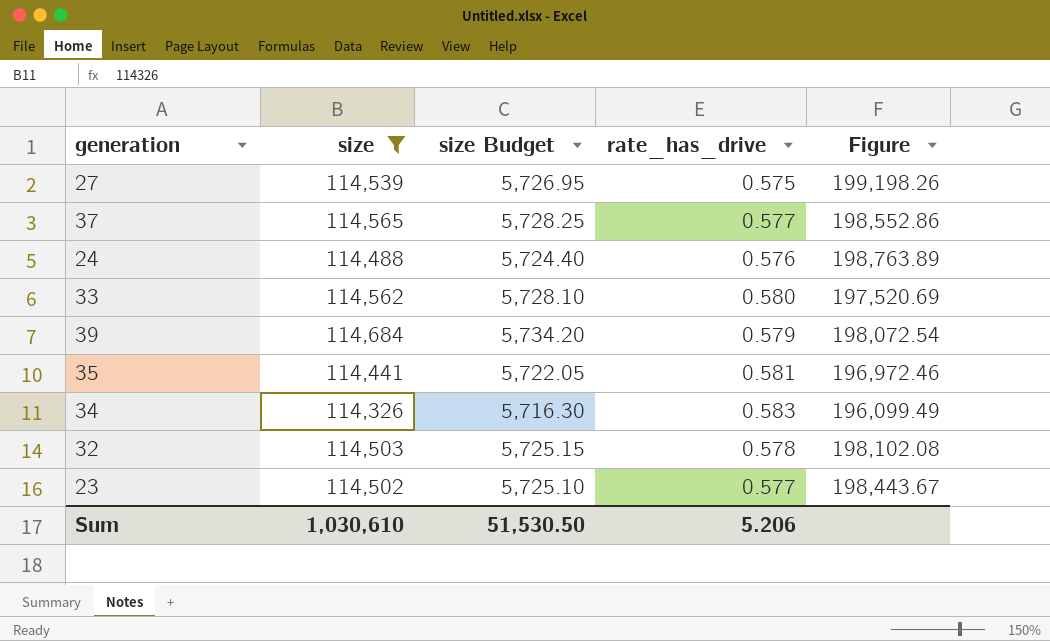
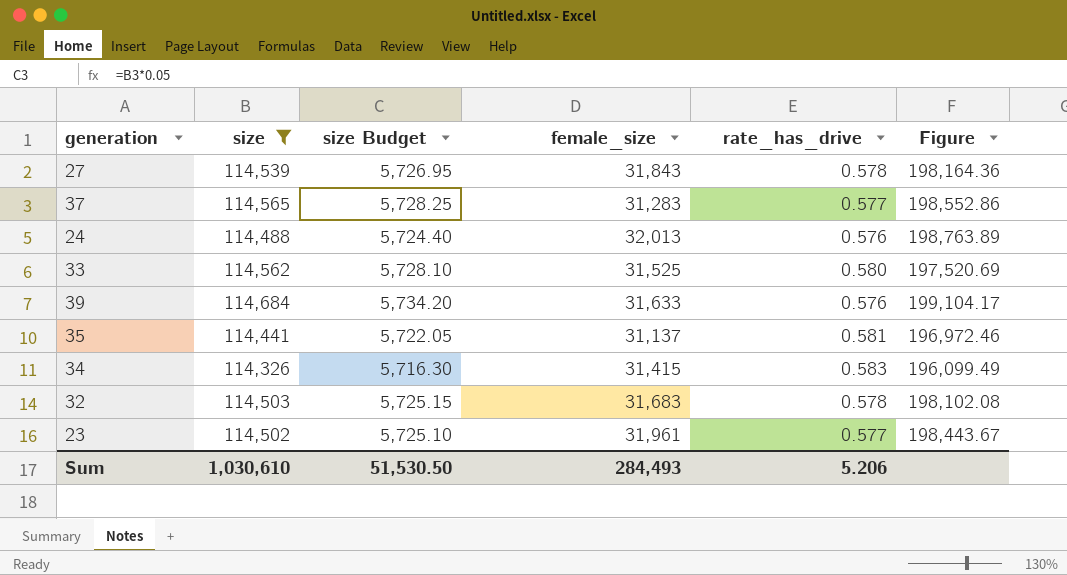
column female_size | position: none -> 4
27 | rate_has_drive: 0.575 -> 0.578
27 | Figure: 199,198.26 -> 198,164.36
39 | rate_has_drive: 0.579 -> 0.576
39 | Figure: 198,072.54 -> 199,104.17

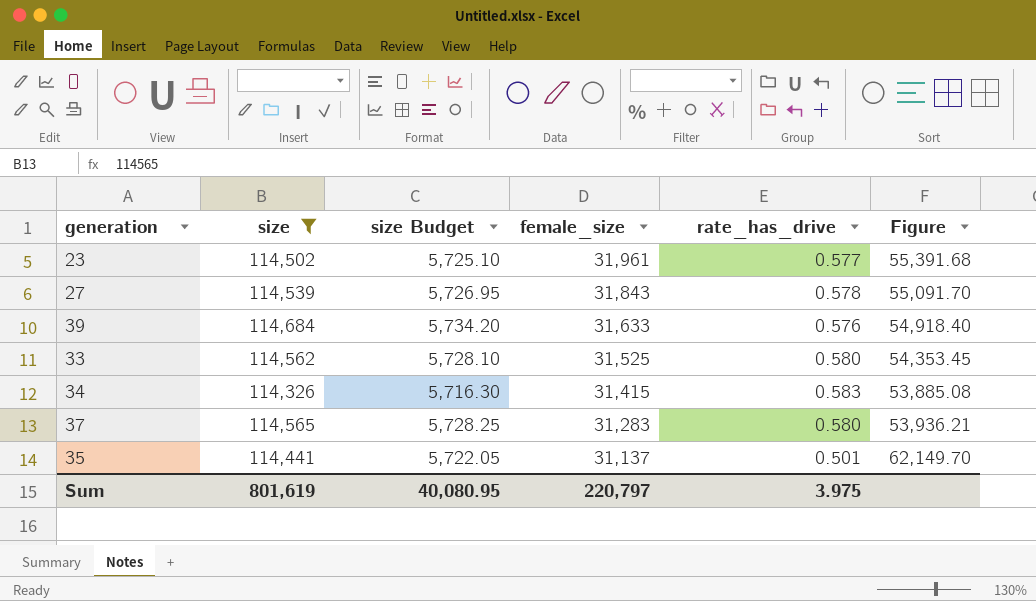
row order: none -> female_size descending
column Figure | formula: [size] / [rate_has_drive] -> [female_size] / [rate_has_drive]
row 24: 114,488 | 5,724.40 | 32,013 | 0.576 | 198,763.89 -> none
row 32: 114,503 | 5,725.15 | 31,683 | 0.578 | 198,102.08 -> none
37 | rate_has_drive: 0.577 -> 0.580
35 | rate_has_drive: 0.581 -> 0.501
Sum | size: 1,030,610 -> 801,619
Sum | size Budget: 51,530.50 -> 40,080.95
Sum | female_size: 284,493 -> 220,797
Sum | rate_has_drive: 5.206 -> 3.975

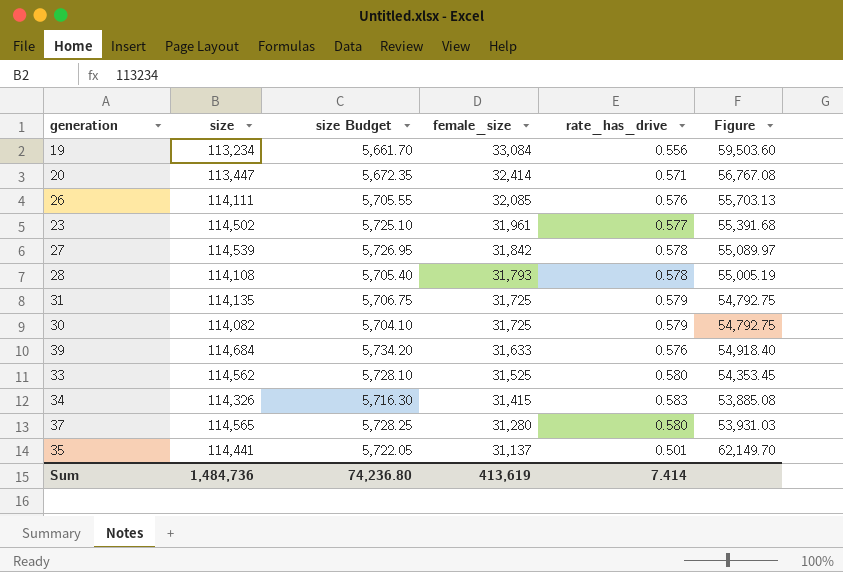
filter: size >= 114,326 -> none
27 | female_size: 31,843 -> 31,842
27 | Figure: 55,091.70 -> 55,089.97
37 | female_size: 31,283 -> 31,280
37 | Figure: 53,936.21 -> 53,931.03
Sum | size: 801,619 -> 1,484,736
Sum | size Budget: 40,080.95 -> 74,236.80
Sum | female_size: 220,797 -> 413,619
Sum | rate_has_drive: 3.975 -> 7.414

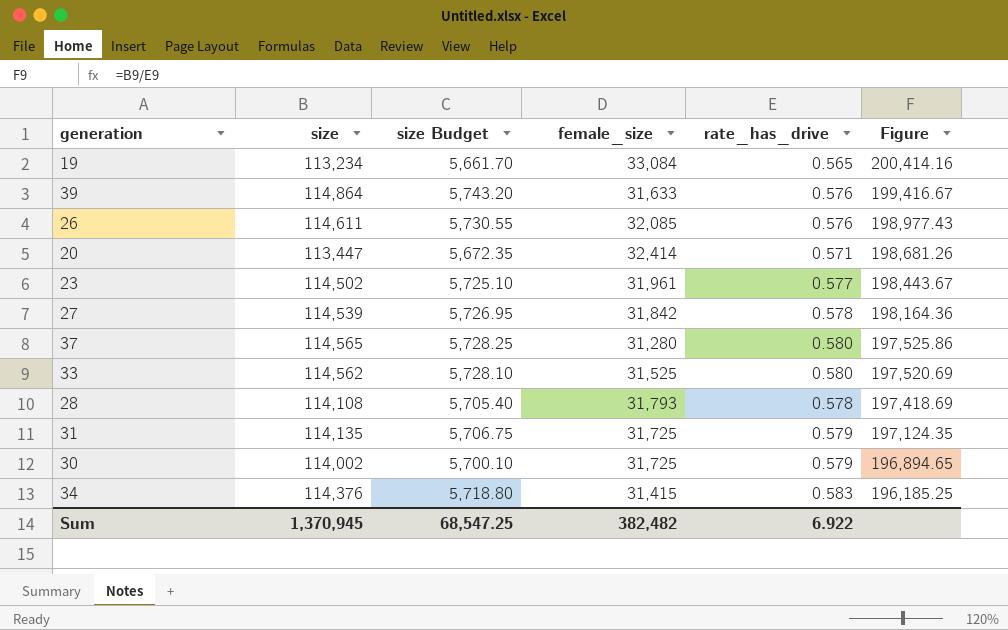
row order: female_size descending -> Figure descending
column Figure | formula: [female_size] / [rate_has_drive] -> [size] / [rate_has_drive]
row 35: 114,441 | 5,722.05 | 31,137 | 0.501 | 62,149.70 -> none
19 | rate_has_drive: 0.556 -> 0.565
39 | size: 114,684 -> 114,864
39 | size Budget: 5,734.20 -> 5,743.20
26 | size: 114,111 -> 114,611
26 | size Budget: 5,705.55 -> 5,730.55
30 | size: 114,082 -> 114,002
30 | size Budget: 5,704.10 -> 5,700.10
34 | size: 114,326 -> 114,376
34 | size Budget: 5,716.30 -> 5,718.80
Sum | size: 1,484,736 -> 1,370,945
Sum | size Budget: 74,236.80 -> 68,547.25
Sum | female_size: 413,619 -> 382,482
Sum | rate_has_drive: 7.414 -> 6.922

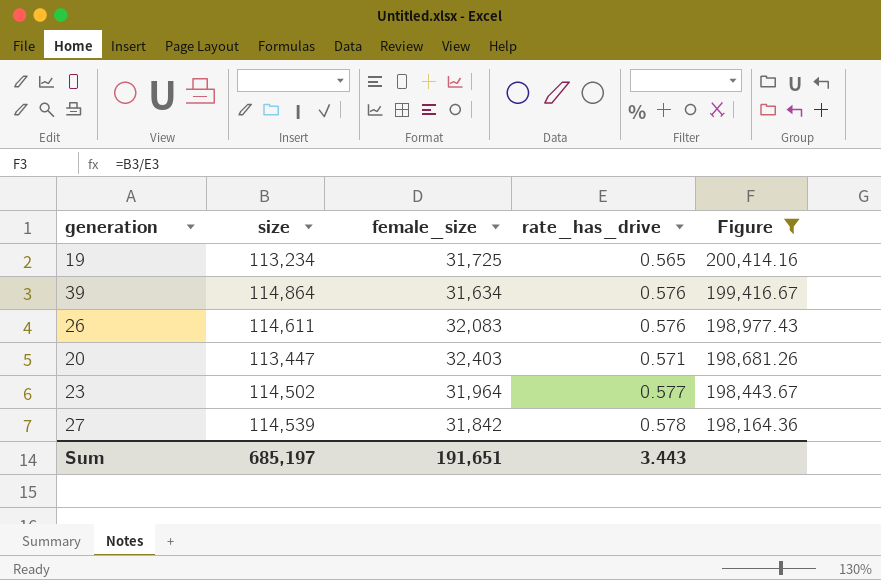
filter: none -> Figure >= 198,164.36
column size Budget | formula: [size] * 0.05 -> none
19 | female_size: 33,084 -> 31,725
39 | female_size: 31,633 -> 31,634
26 | female_size: 32,085 -> 32,083
20 | female_size: 32,414 -> 32,403
23 | female_size: 31,961 -> 31,964
Sum | size: 1,370,945 -> 685,197
Sum | female_size: 382,482 -> 191,651
Sum | rate_has_drive: 6.922 -> 3.443

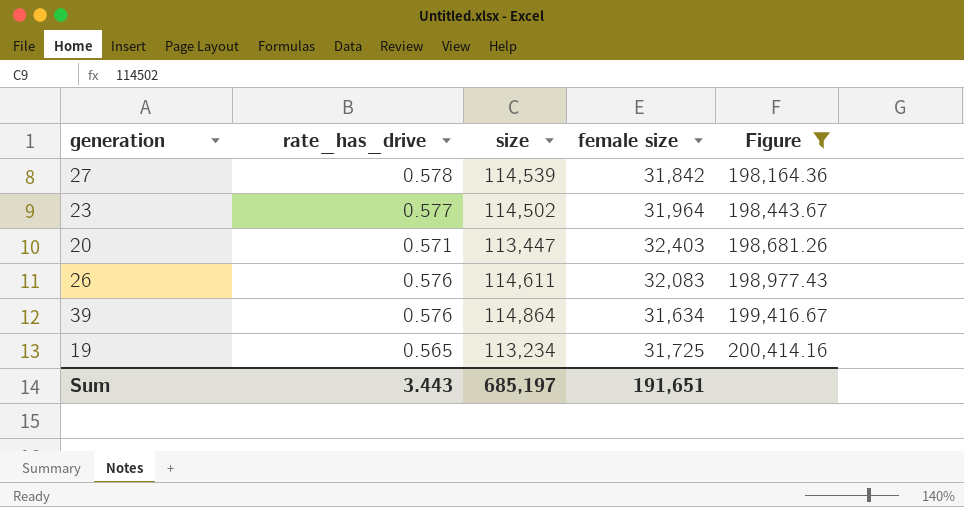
row order: Figure descending -> Figure ascending
column rate_has_drive | position: 4 -> 2
column name: female_size -> female size

